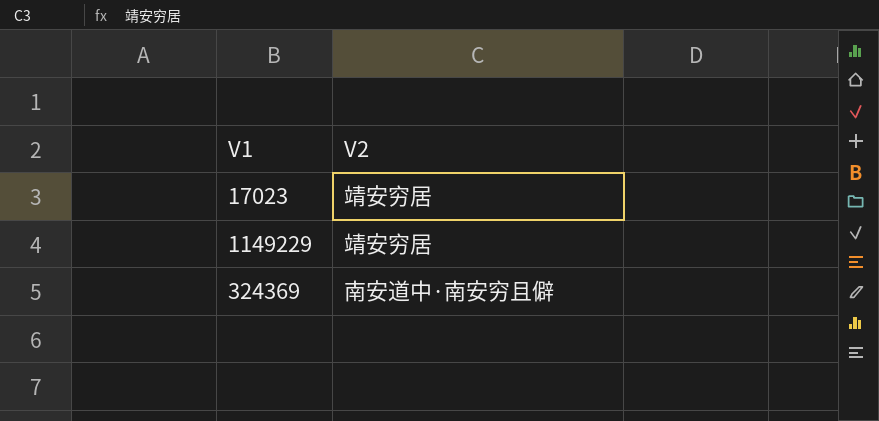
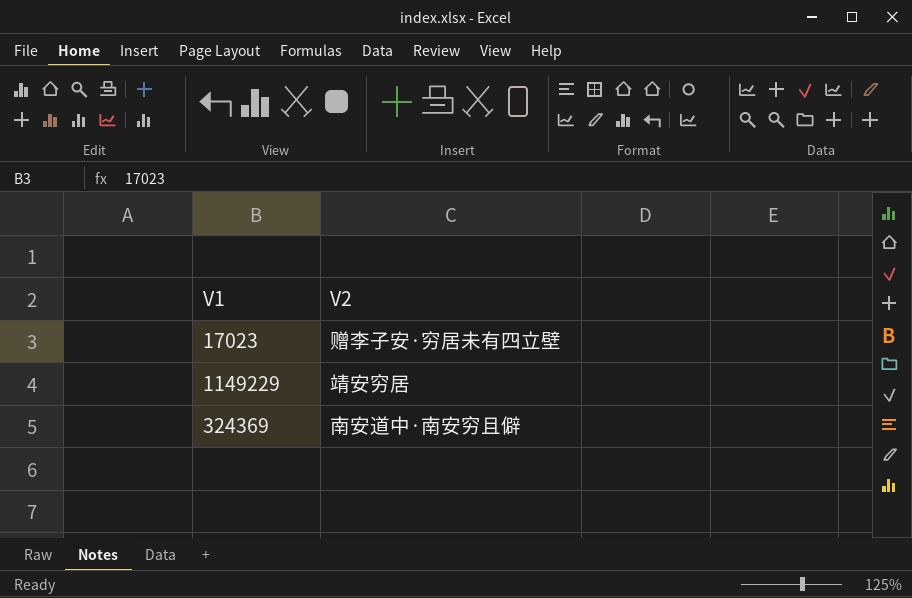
17023 | V2: 靖安穷居 -> 赠李子安·穷居未有四立壁

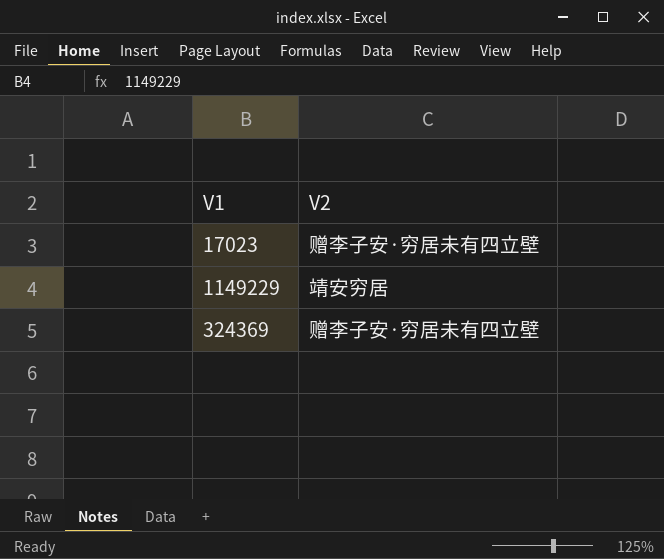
324369 | V2: 南安道中·南安穷且僻 -> 赠李子安·穷居未有四立壁

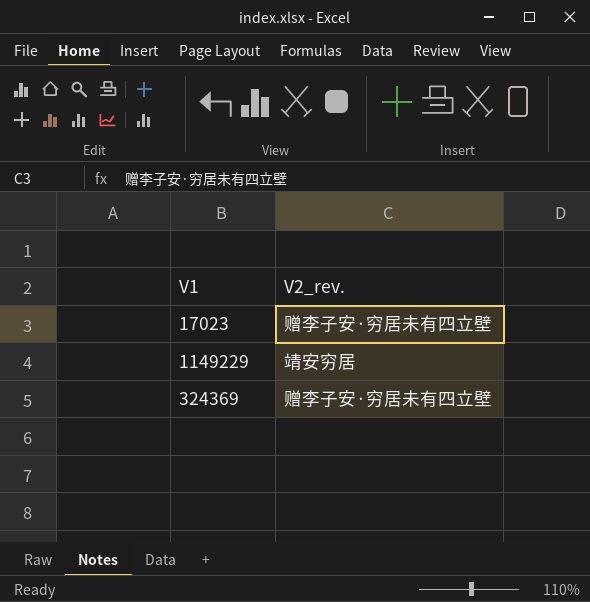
column name: V2 -> V2_rev.

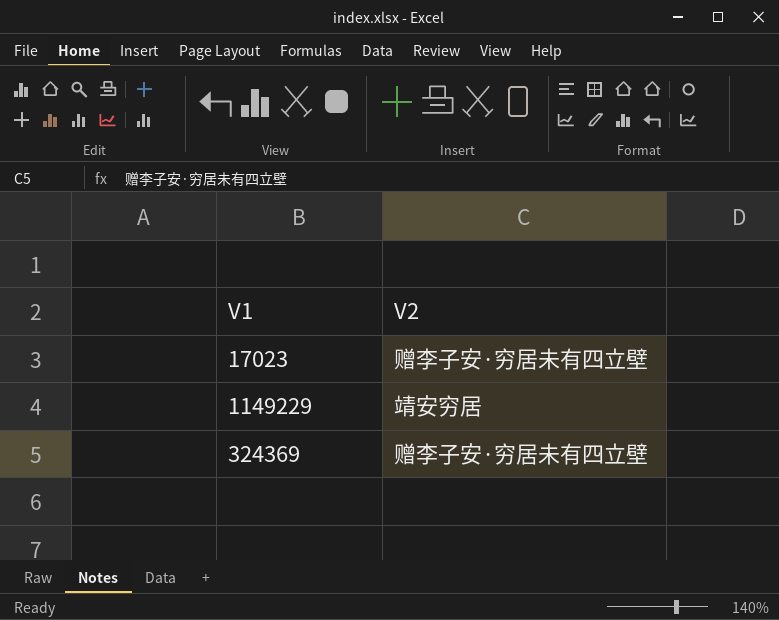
column name: V2_rev. -> V2

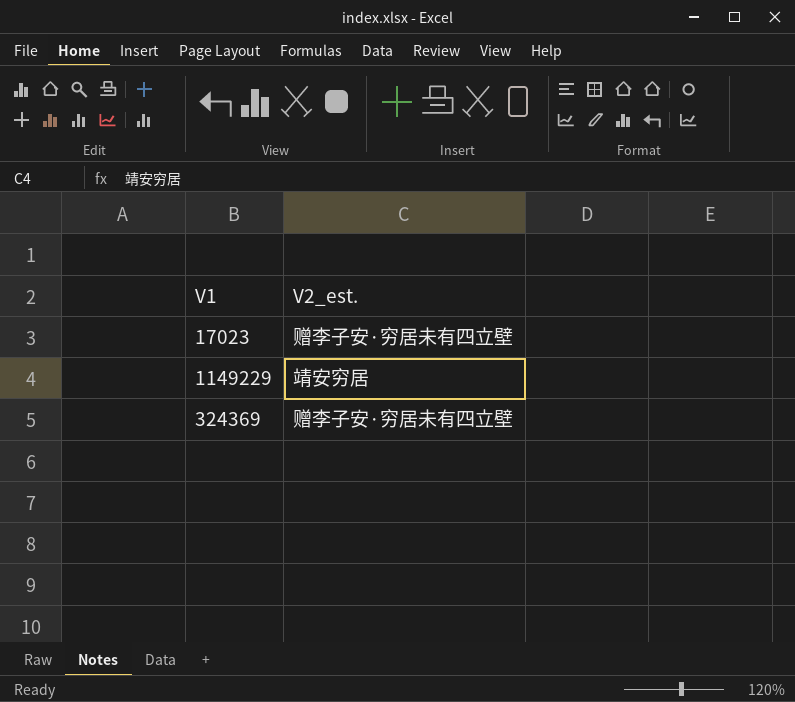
column name: V2 -> V2_est.

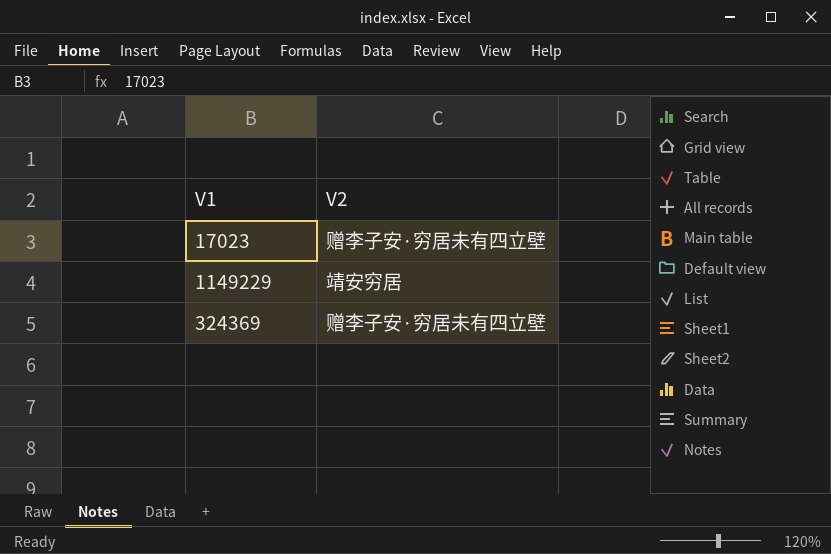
column name: V2_est. -> V2

